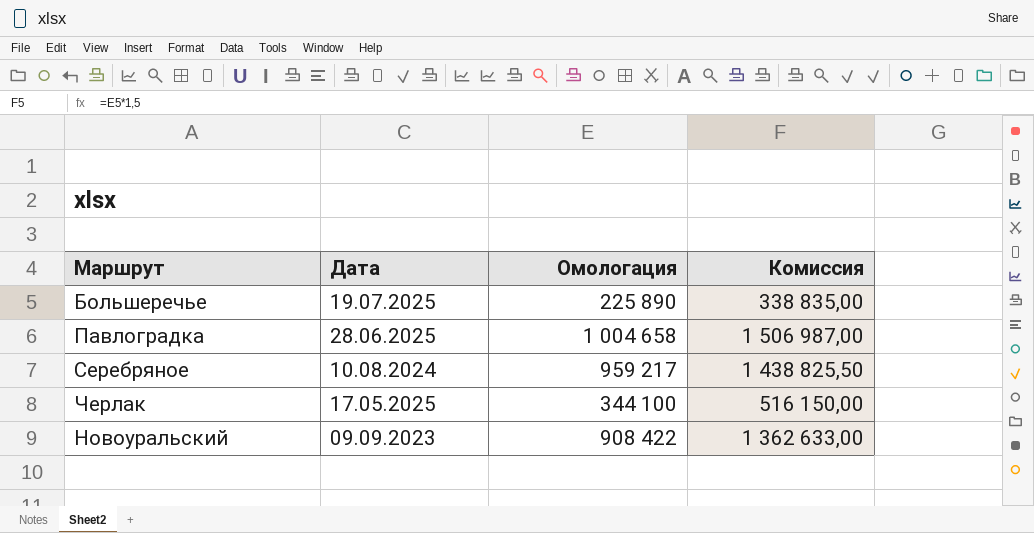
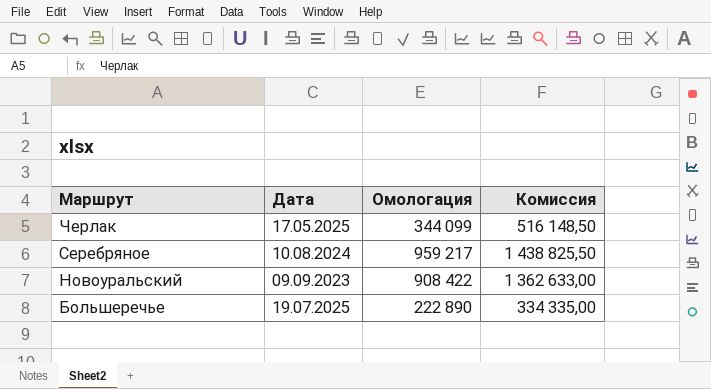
row order: none -> Маршрут descending
row Павлоградка: 28.06.2025 | 1 004 658 | 1 506 987,00 -> none
Черлак | Омологация: 344 100 -> 344 099
Черлак | Комиссия: 516 150,00 -> 516 148,50
Большеречье | Омологация: 225 890 -> 222 890
Большеречье | Комиссия: 338 835,00 -> 334 335,00

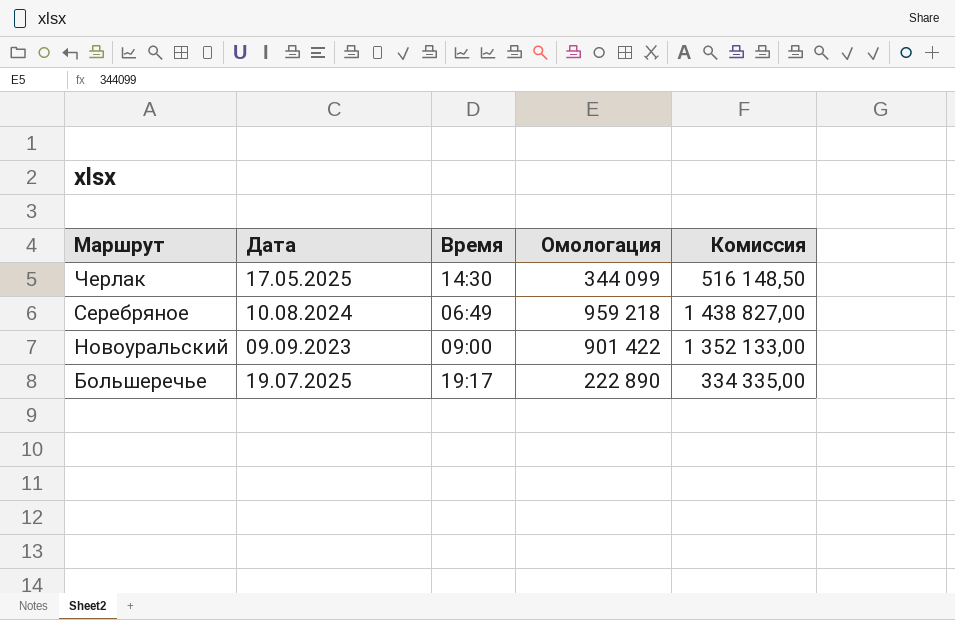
column Время | position: none -> 3
Серебряное | Омологация: 959 217 -> 959 218
Серебряное | Комиссия: 1 438 825,50 -> 1 438 827,00
Новоуральский | Омологация: 908 422 -> 901 422
Новоуральский | Комиссия: 1 362 633,00 -> 1 352 133,00

